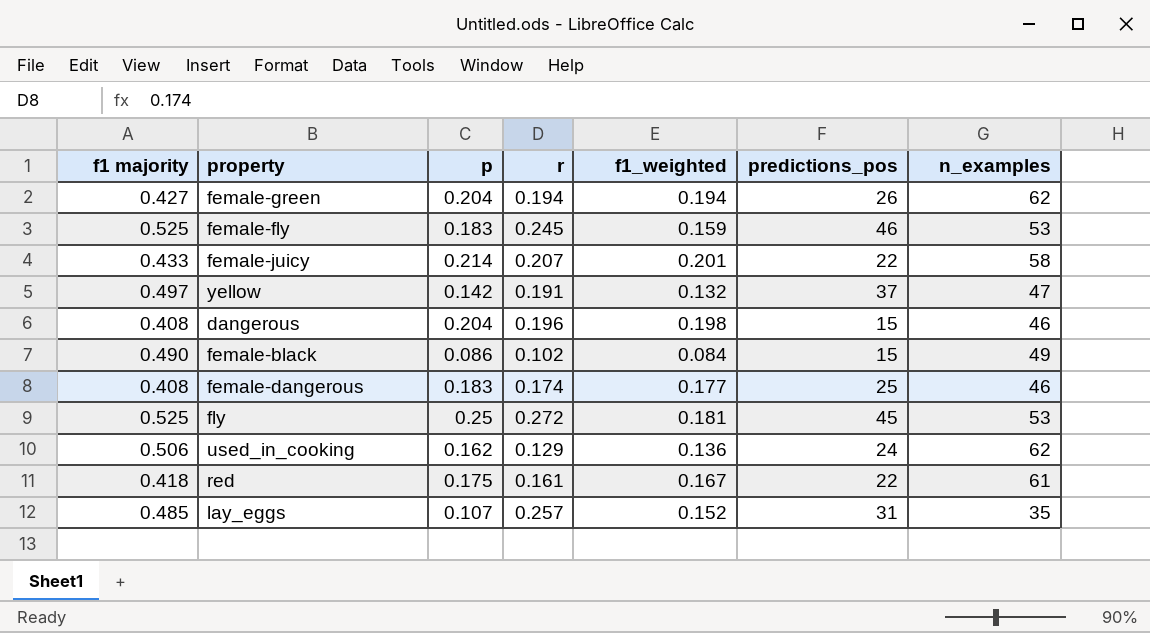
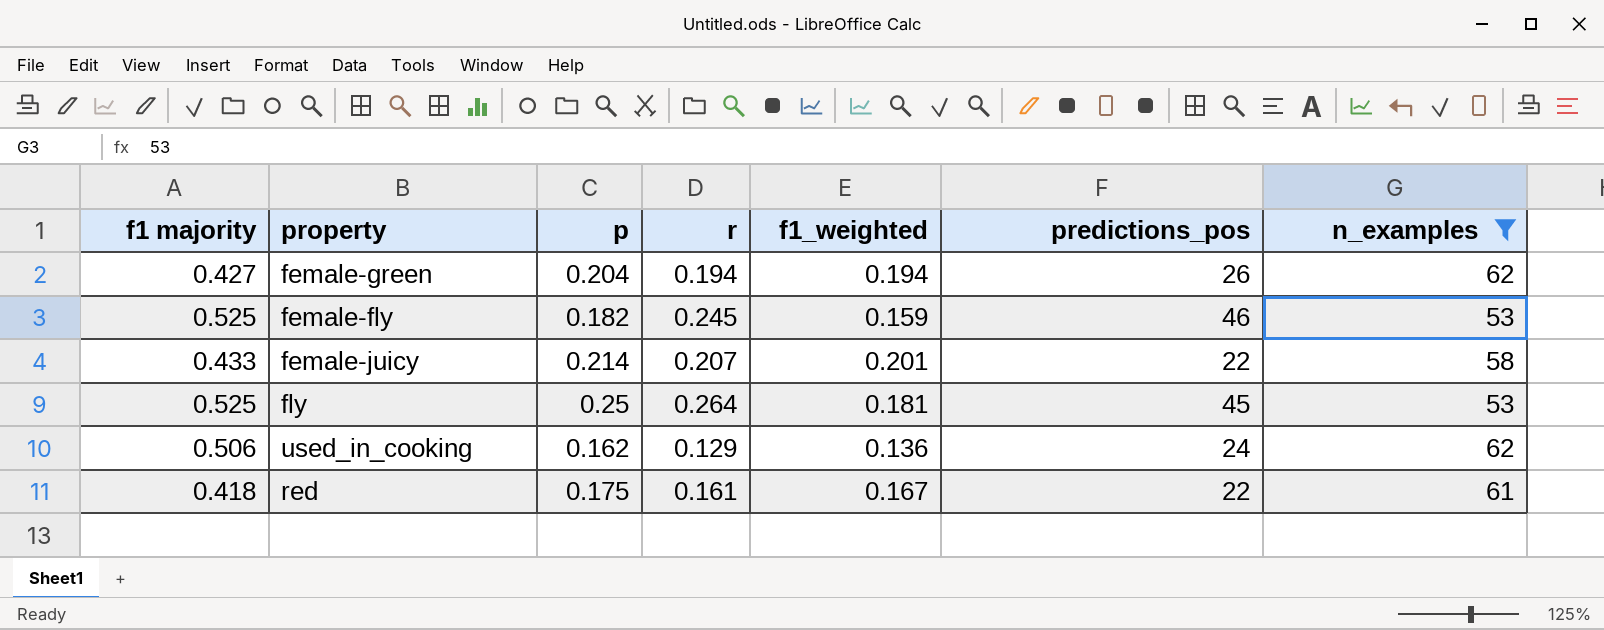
filter: none -> n_examples >= 53
female-fly | p: 0.183 -> 0.182
fly | r: 0.272 -> 0.264

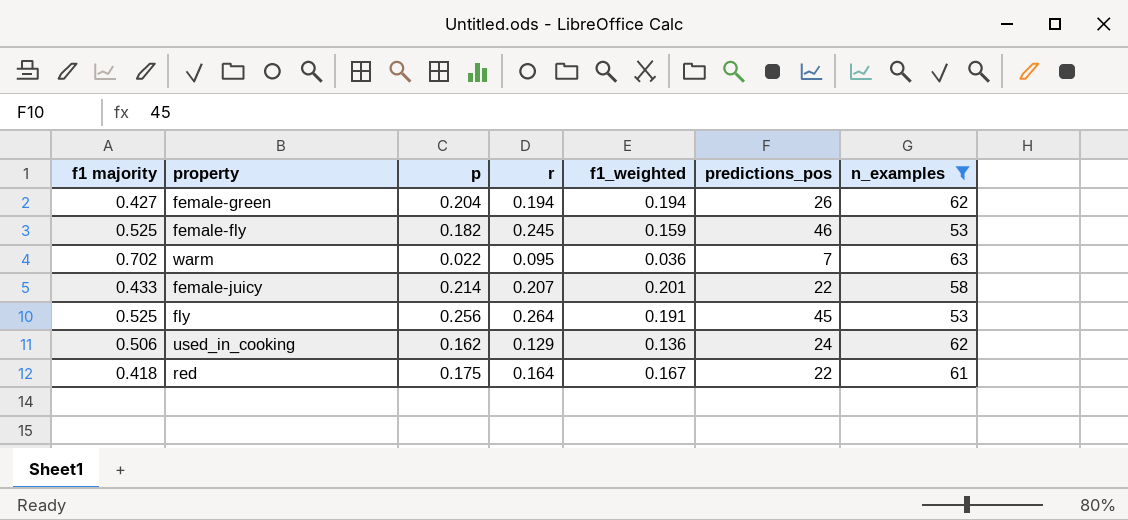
row warm: none -> 0.702 | 0.022 | 0.095 | 0.036 | 7 | 63
fly | p: 0.25 -> 0.256
fly | f1_weighted: 0.181 -> 0.191
red | r: 0.161 -> 0.164

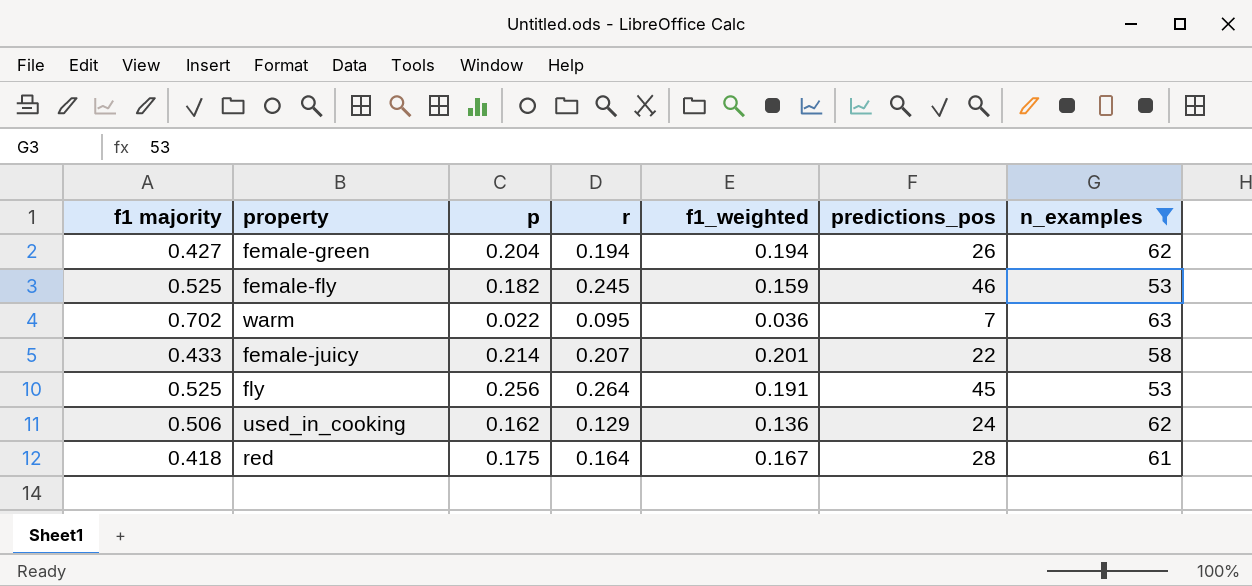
red | predictions_pos: 22 -> 28

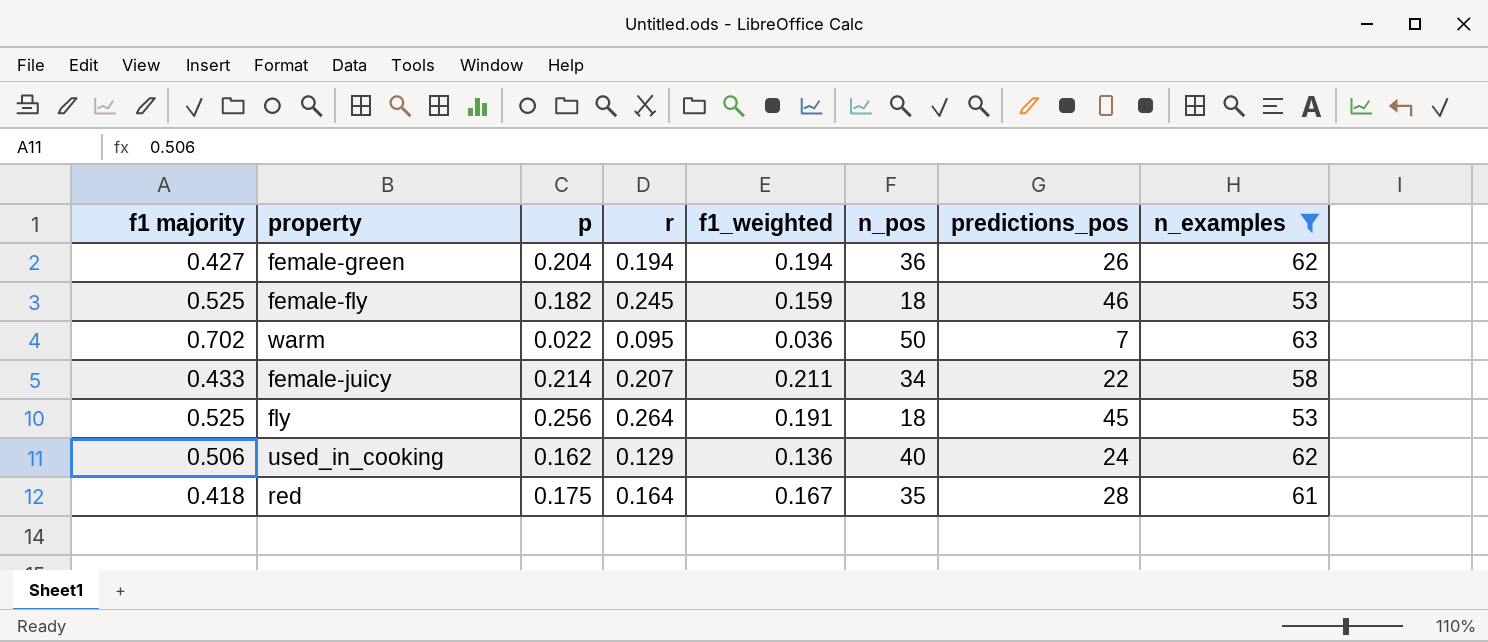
column n_pos | position: none -> 6
female-juicy | f1_weighted: 0.201 -> 0.211

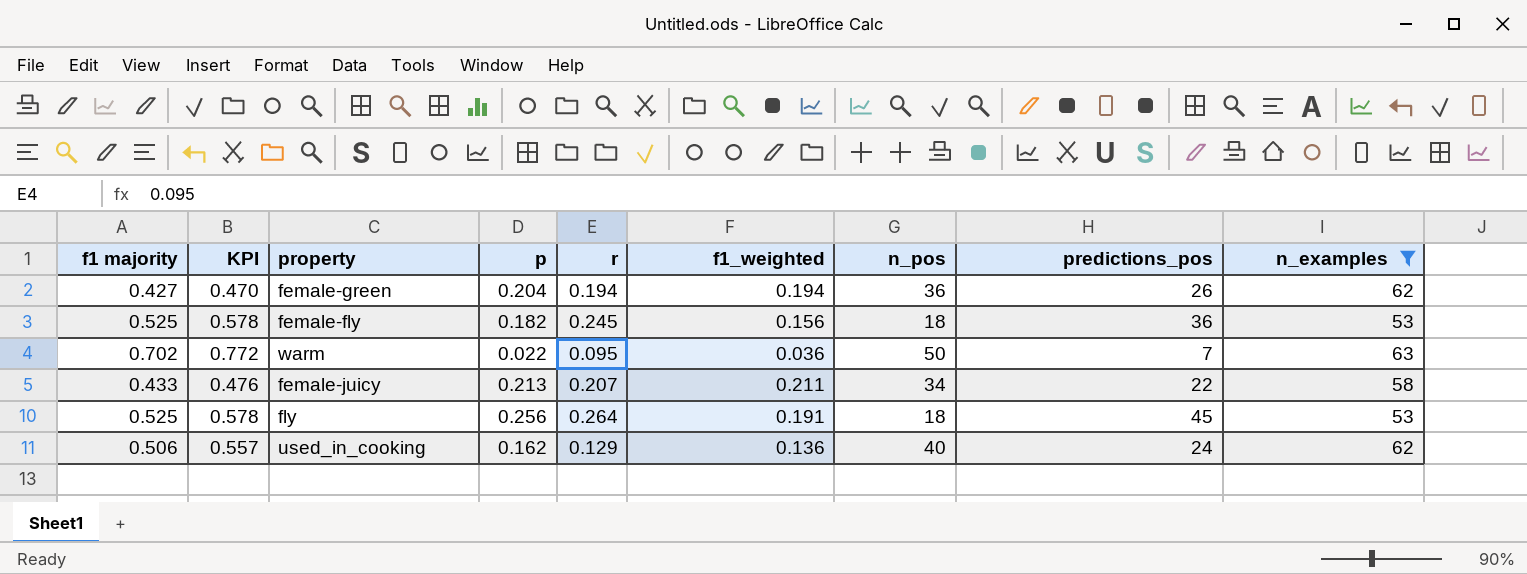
column KPI | formula: none -> [f1 majority] * 1.1
row red: 0.418 | 0.175 | 0.164 | 0.167 | 35 | 28 | 61 -> none
female-fly | f1_weighted: 0.159 -> 0.156
female-fly | predictions_pos: 46 -> 36
female-juicy | p: 0.214 -> 0.213

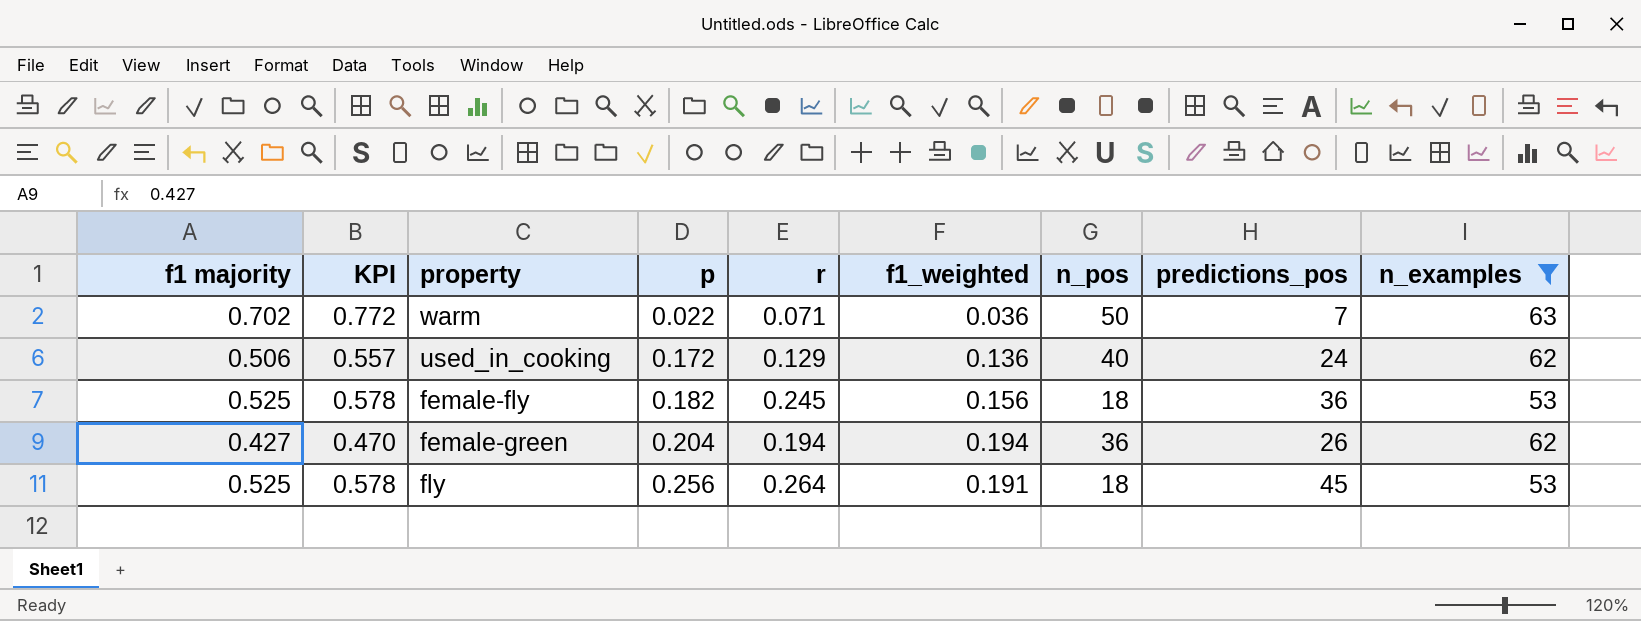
row order: none -> p ascending
row female-juicy: 0.433 | 0.476 | 0.213 | 0.207 | 0.211 | 34 | 22 | 58 -> none
warm | r: 0.095 -> 0.071
used_in_cooking | p: 0.162 -> 0.172

